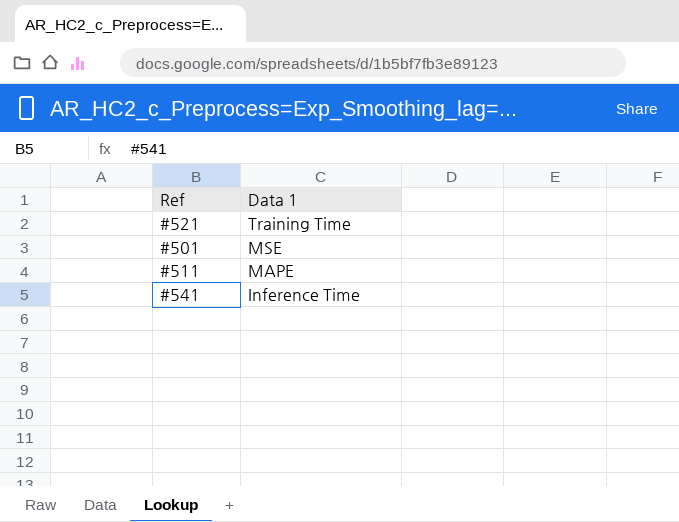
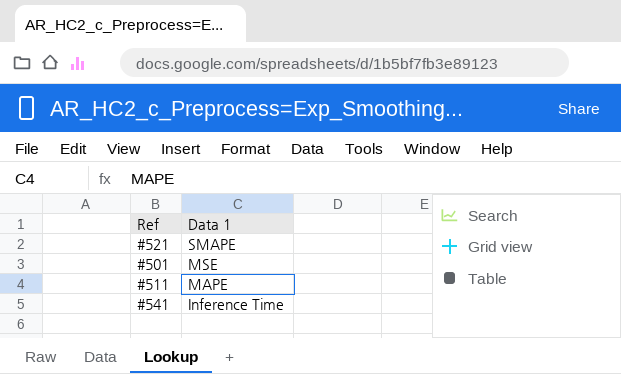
#521 | Data 1: Training Time -> SMAPE

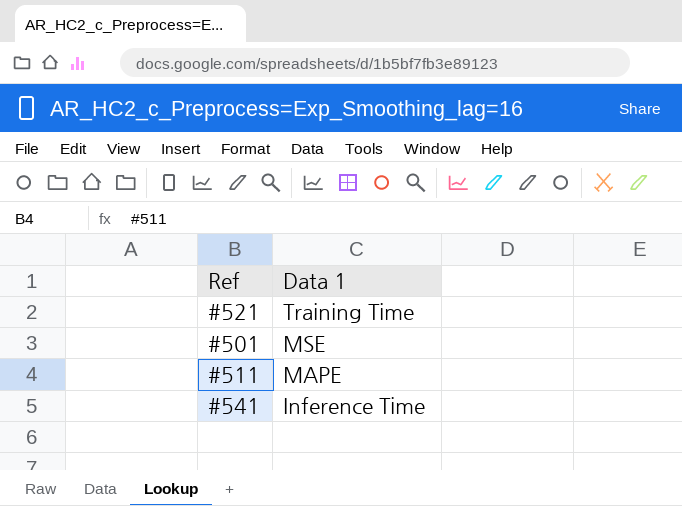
#521 | Data 1: SMAPE -> Training Time

